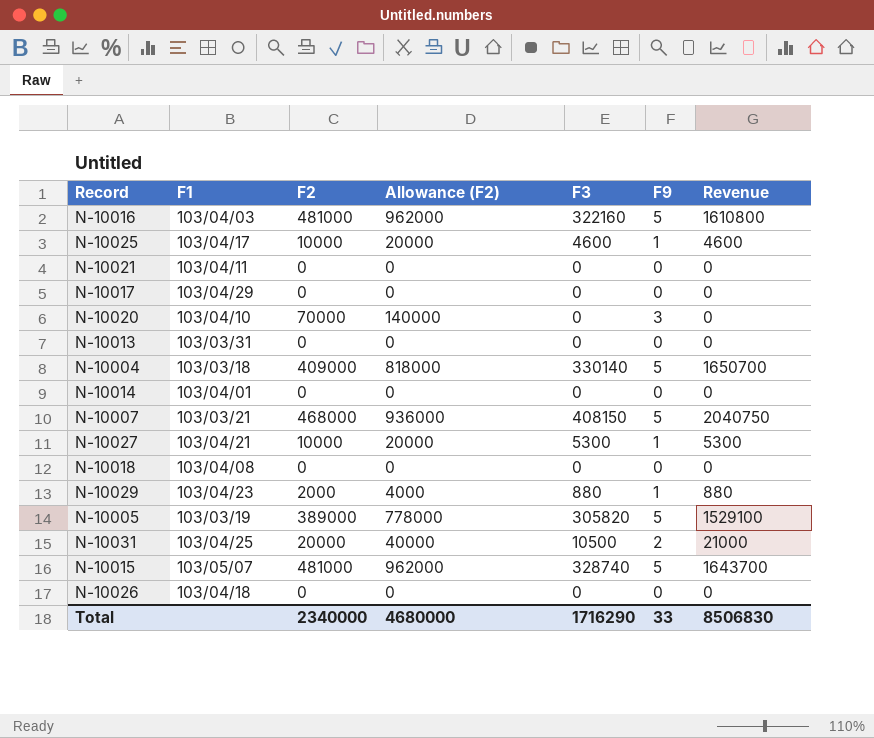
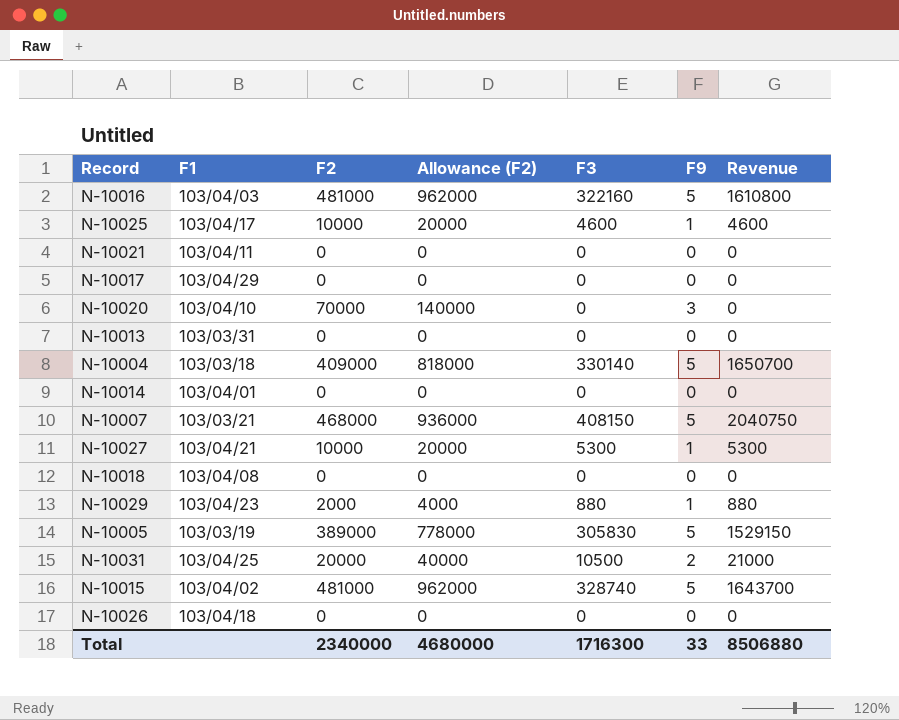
N-10005 | F3: 305820 -> 305830
N-10005 | Revenue: 1529100 -> 1529150
N-10015 | F1: 103/05/07 -> 103/04/02
Total | F3: 1716290 -> 1716300
Total | Revenue: 8506830 -> 8506880

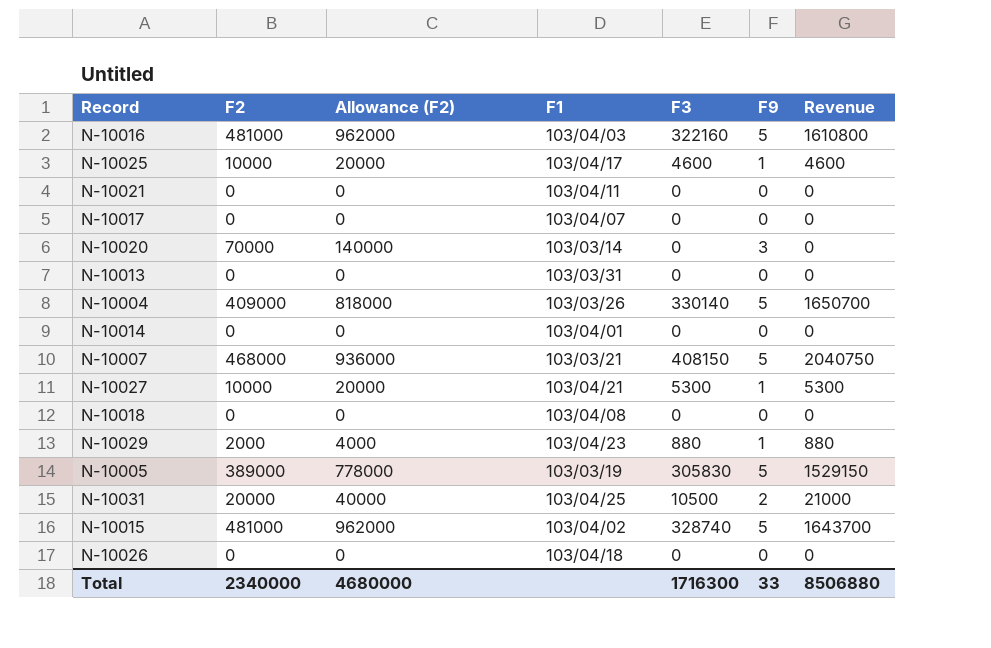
column F1 | position: 2 -> 4
N-10017 | F1: 103/04/29 -> 103/04/07
N-10020 | F1: 103/04/10 -> 103/03/14
N-10004 | F1: 103/03/18 -> 103/03/26

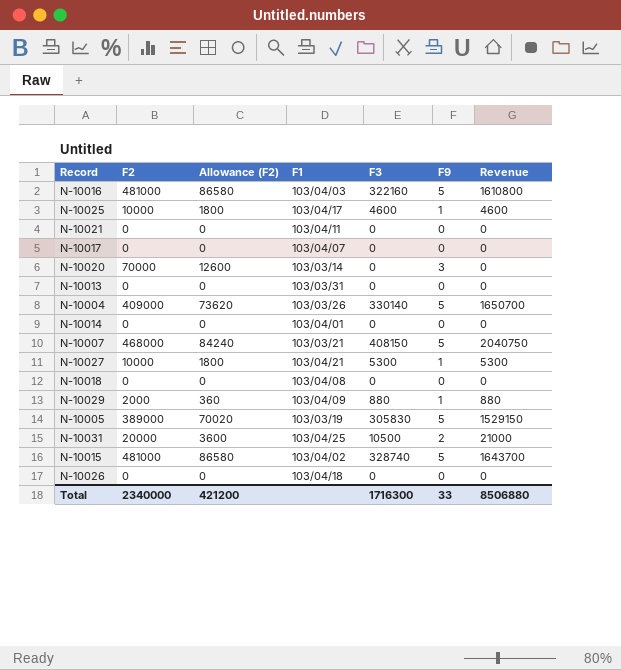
column Allowance (F2) | formula: [F2] * 2 -> [F2] * 0.18
N-10029 | F1: 103/04/23 -> 103/04/09
Total | Allowance (F2): 4680000 -> 421200

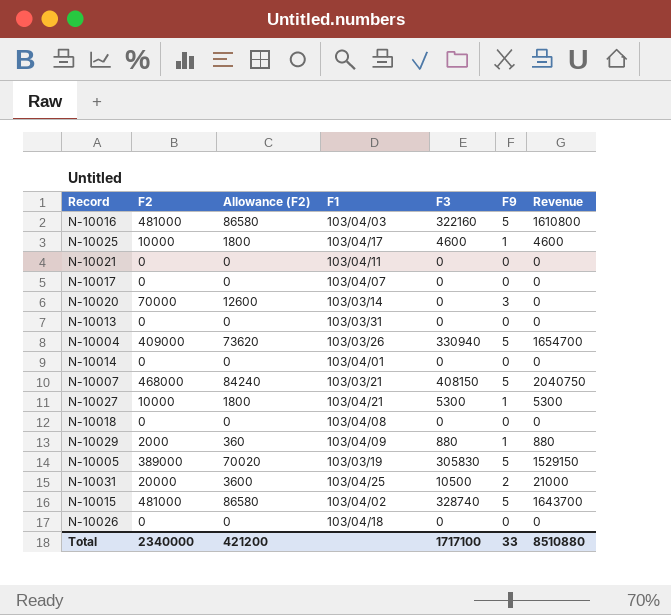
N-10004 | F3: 330140 -> 330940
N-10004 | Revenue: 1650700 -> 1654700
Total | F3: 1716300 -> 1717100
Total | Revenue: 8506880 -> 8510880

